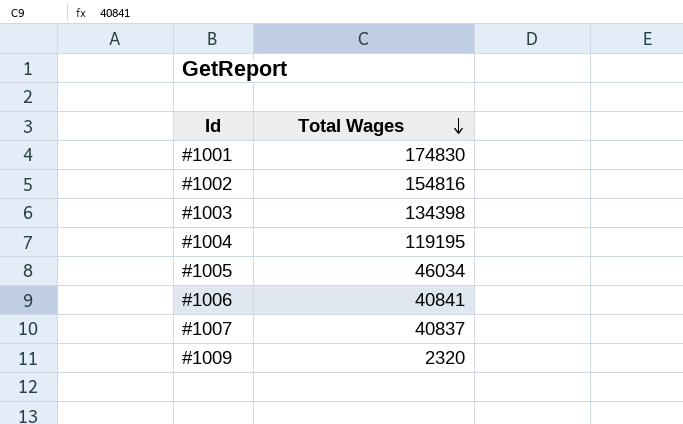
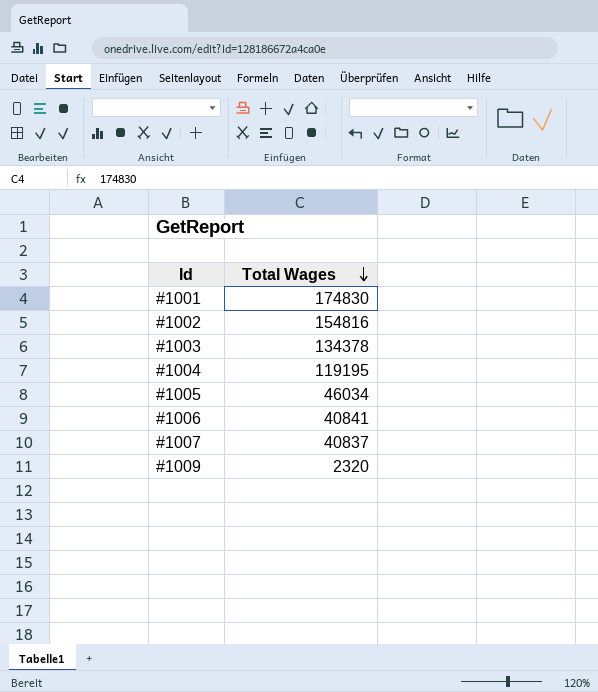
#1003 | Total Wages: 134398 -> 134378

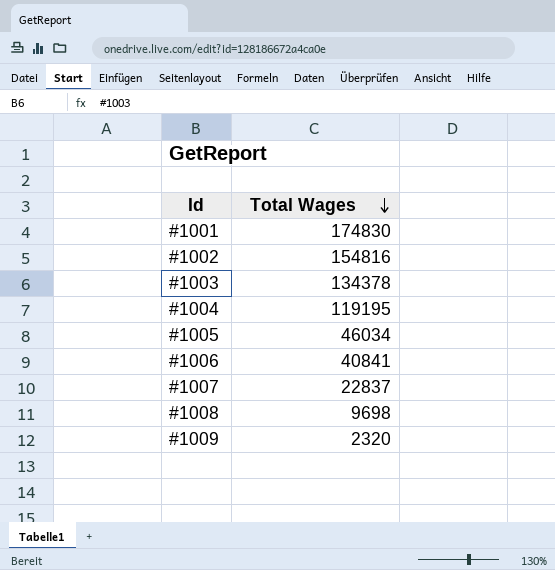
#1007 | Total Wages: 40837 -> 22837
row #1008: none -> 9698

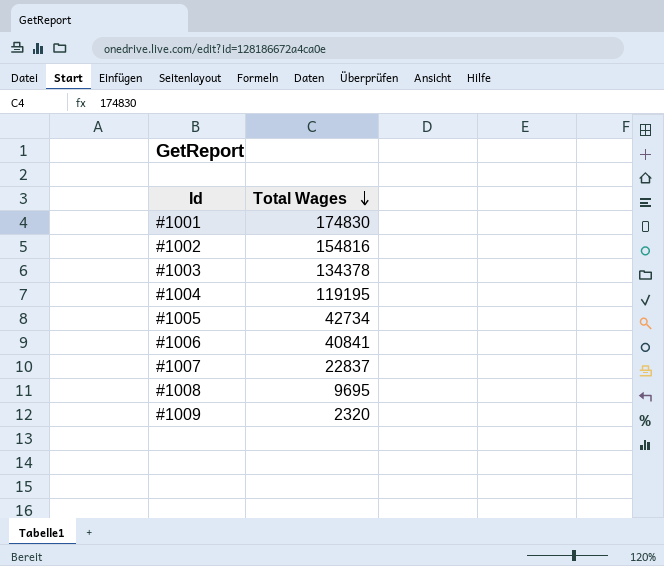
#1005 | Total Wages: 46034 -> 42734
#1008 | Total Wages: 9698 -> 9695

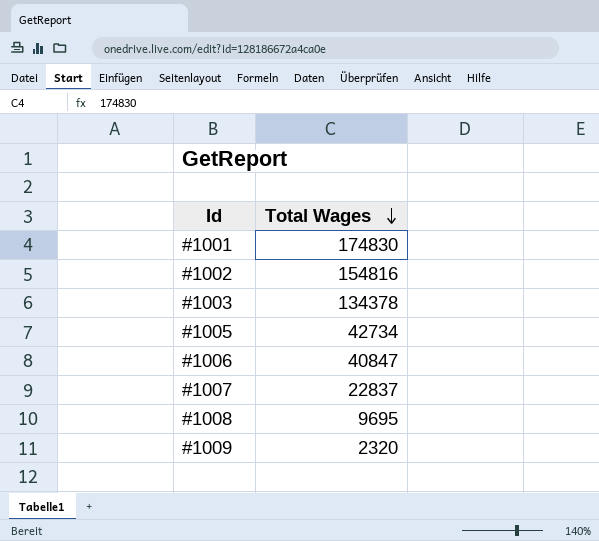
row #1004: 119195 -> none
#1006 | Total Wages: 40841 -> 40847

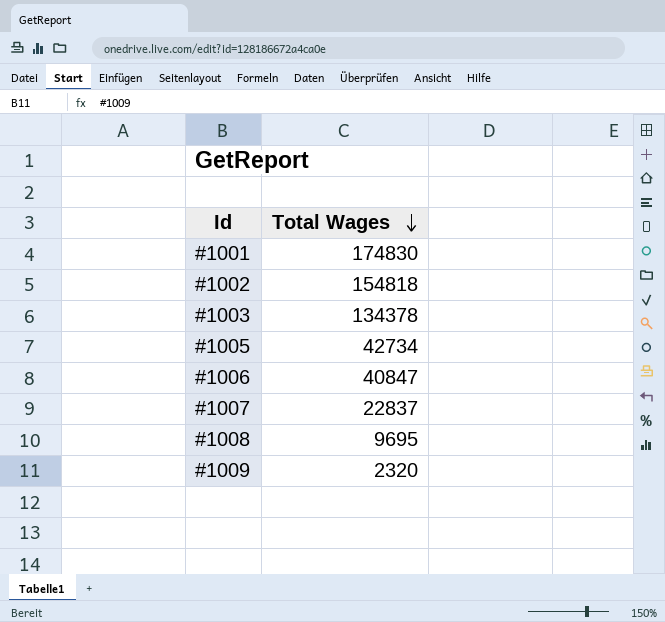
#1002 | Total Wages: 154816 -> 154818

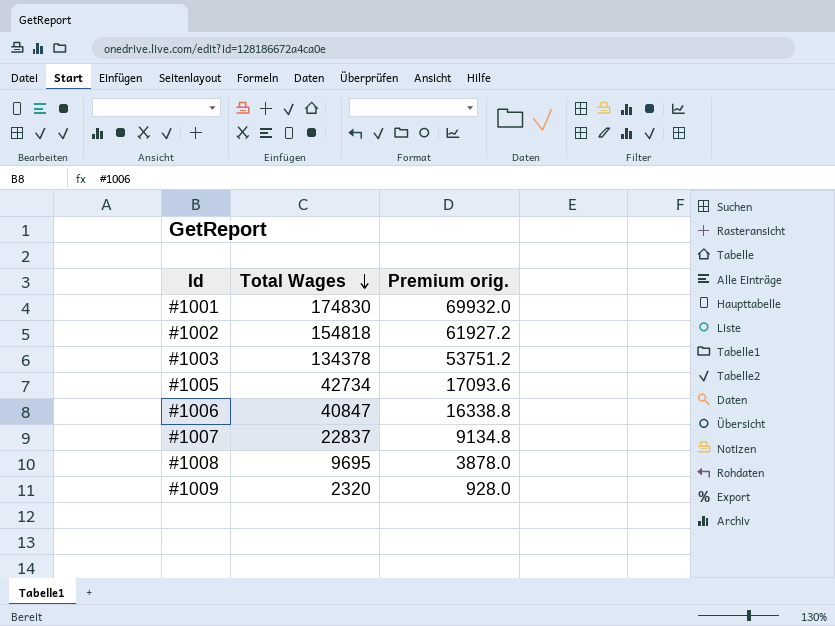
column Premium orig. | formula: none -> [Total Wages] * 0.4

